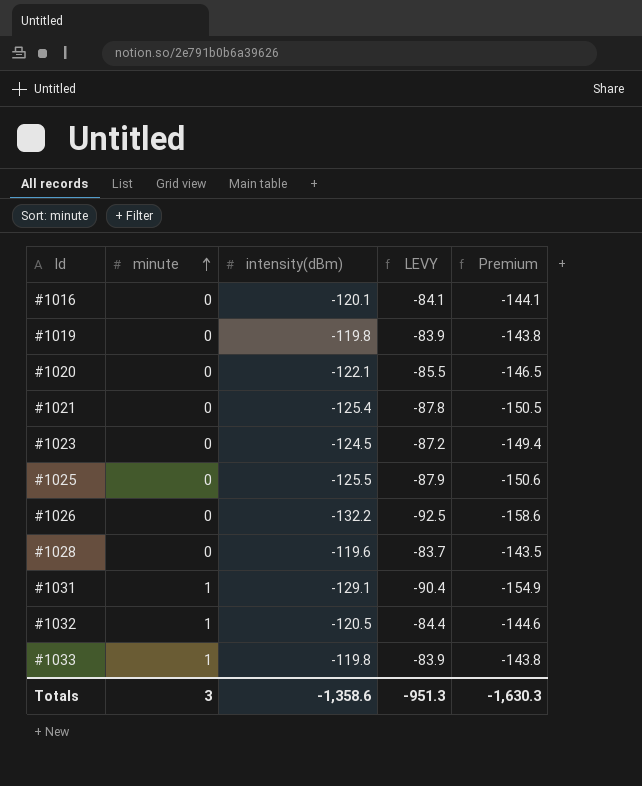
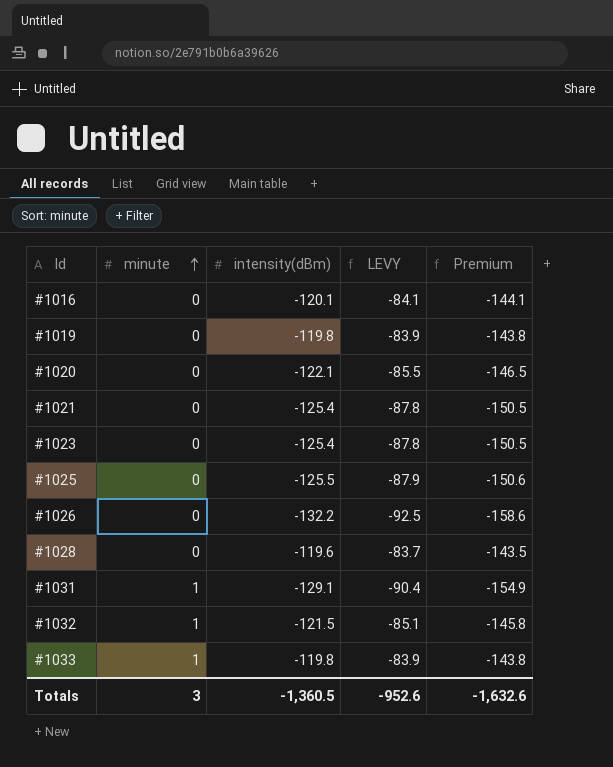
#1023 | intensity(dBm): -124.5 -> -125.4
#1023 | LEVY: -87.2 -> -87.8
#1023 | Premium: -149.4 -> -150.5
#1032 | intensity(dBm): -120.5 -> -121.5
#1032 | LEVY: -84.4 -> -85.1
#1032 | Premium: -144.6 -> -145.8
Totals | intensity(dBm): -1,358.6 -> -1,360.5
Totals | LEVY: -951.3 -> -952.6
Totals | Premium: -1,630.3 -> -1,632.6

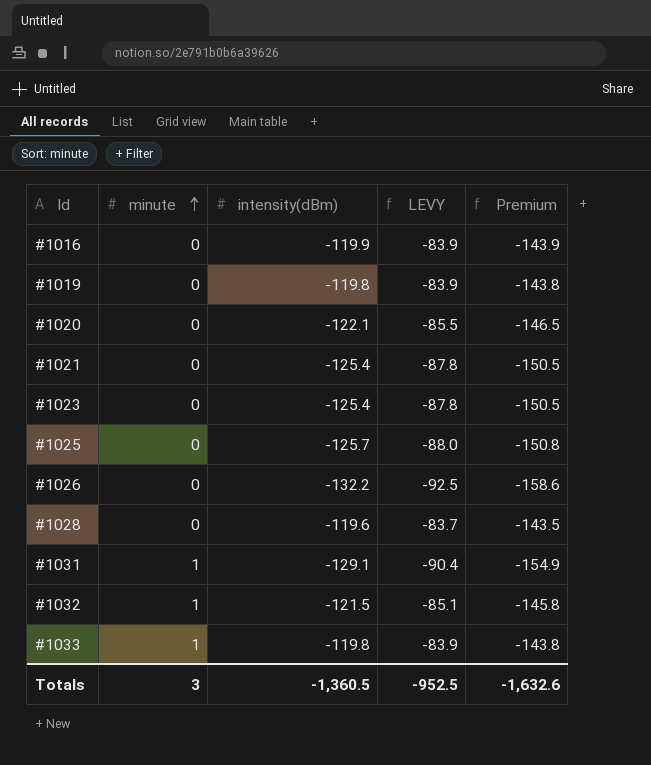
#1016 | intensity(dBm): -120.1 -> -119.9
#1016 | LEVY: -84.1 -> -83.9
#1016 | Premium: -144.1 -> -143.9
#1025 | intensity(dBm): -125.5 -> -125.7
#1025 | LEVY: -87.9 -> -88.0
#1025 | Premium: -150.6 -> -150.8
Totals | LEVY: -952.6 -> -952.5

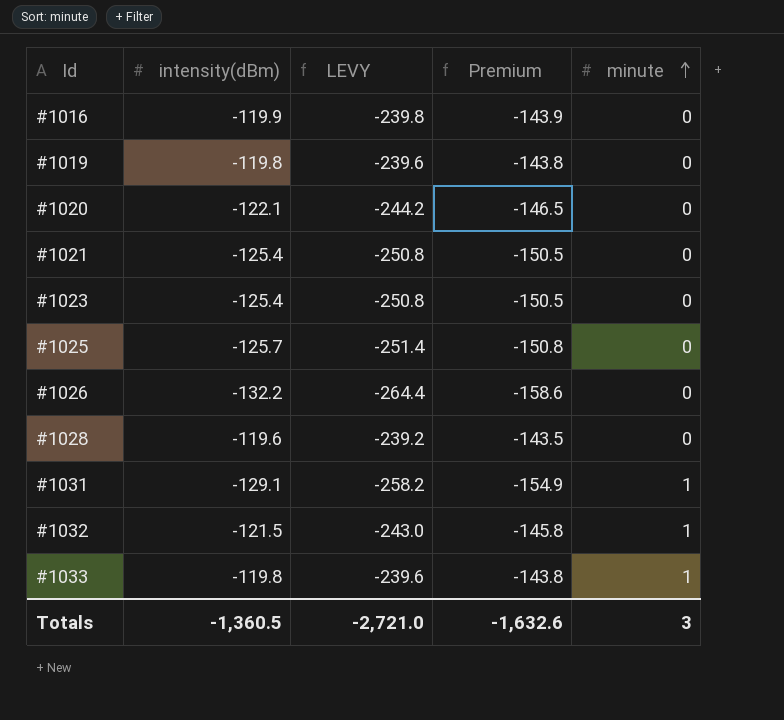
column LEVY | formula: [intensity(dBm)] * 0.7 -> [intensity(dBm)] * 2
column minute | position: 2 -> 5
Totals | LEVY: -952.5 -> -2,721.0

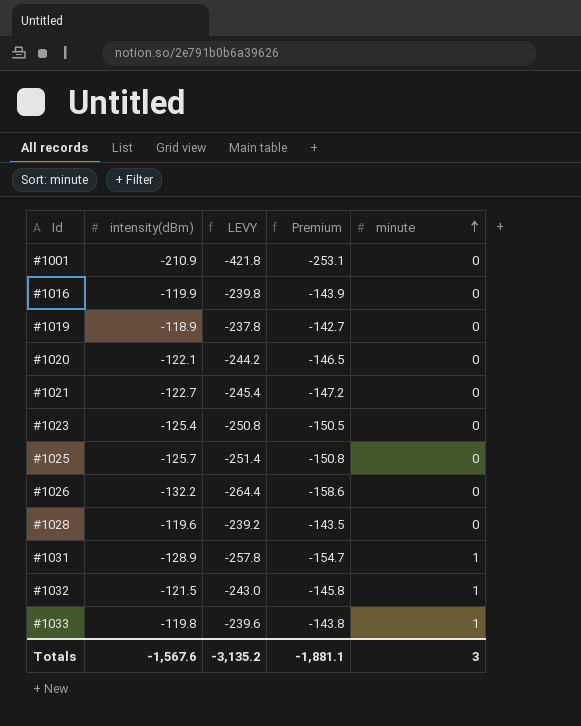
row #1001: none -> -210.9 | -421.8 | -253.1 | 0
#1019 | intensity(dBm): -119.8 -> -118.9
#1019 | LEVY: -239.6 -> -237.8
#1019 | Premium: -143.8 -> -142.7
#1021 | intensity(dBm): -125.4 -> -122.7
#1021 | LEVY: -250.8 -> -245.4
#1021 | Premium: -150.5 -> -147.2
#1031 | intensity(dBm): -129.1 -> -128.9
#1031 | LEVY: -258.2 -> -257.8
#1031 | Premium: -154.9 -> -154.7
Totals | intensity(dBm): -1,360.5 -> -1,567.6
Totals | LEVY: -2,721.0 -> -3,135.2
Totals | Premium: -1,632.6 -> -1,881.1

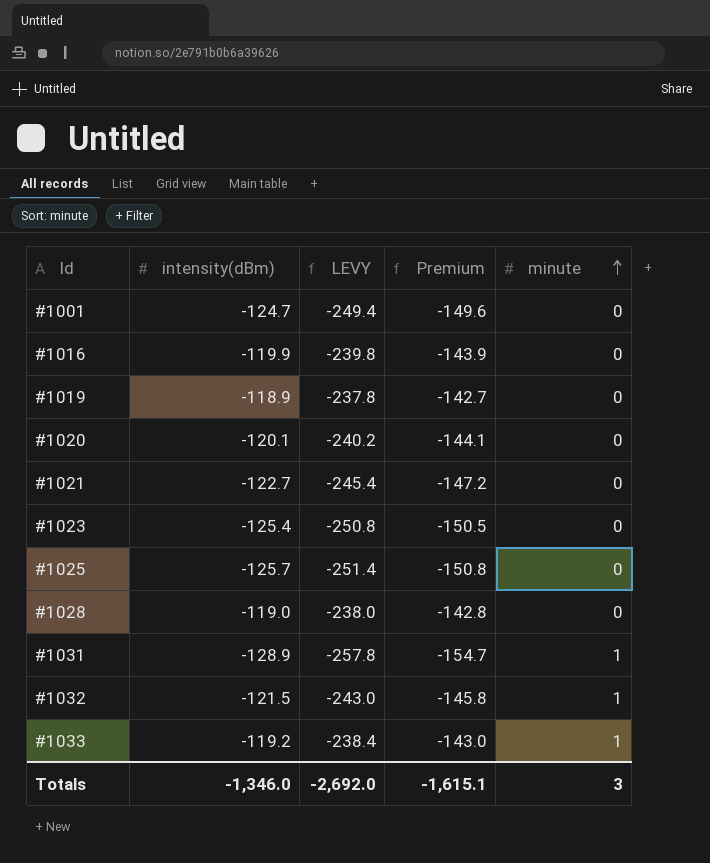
row #1026: -132.2 | -264.4 | -158.6 | 0 -> none
#1001 | intensity(dBm): -210.9 -> -124.7
#1001 | LEVY: -421.8 -> -249.4
#1001 | Premium: -253.1 -> -149.6
#1020 | intensity(dBm): -122.1 -> -120.1
#1020 | LEVY: -244.2 -> -240.2
#1020 | Premium: -146.5 -> -144.1
#1028 | intensity(dBm): -119.6 -> -119.0
#1028 | LEVY: -239.2 -> -238.0
#1028 | Premium: -143.5 -> -142.8
#1033 | intensity(dBm): -119.8 -> -119.2
#1033 | LEVY: -239.6 -> -238.4
#1033 | Premium: -143.8 -> -143.0
Totals | intensity(dBm): -1,567.6 -> -1,346.0
Totals | LEVY: -3,135.2 -> -2,692.0
Totals | Premium: -1,881.1 -> -1,615.1

